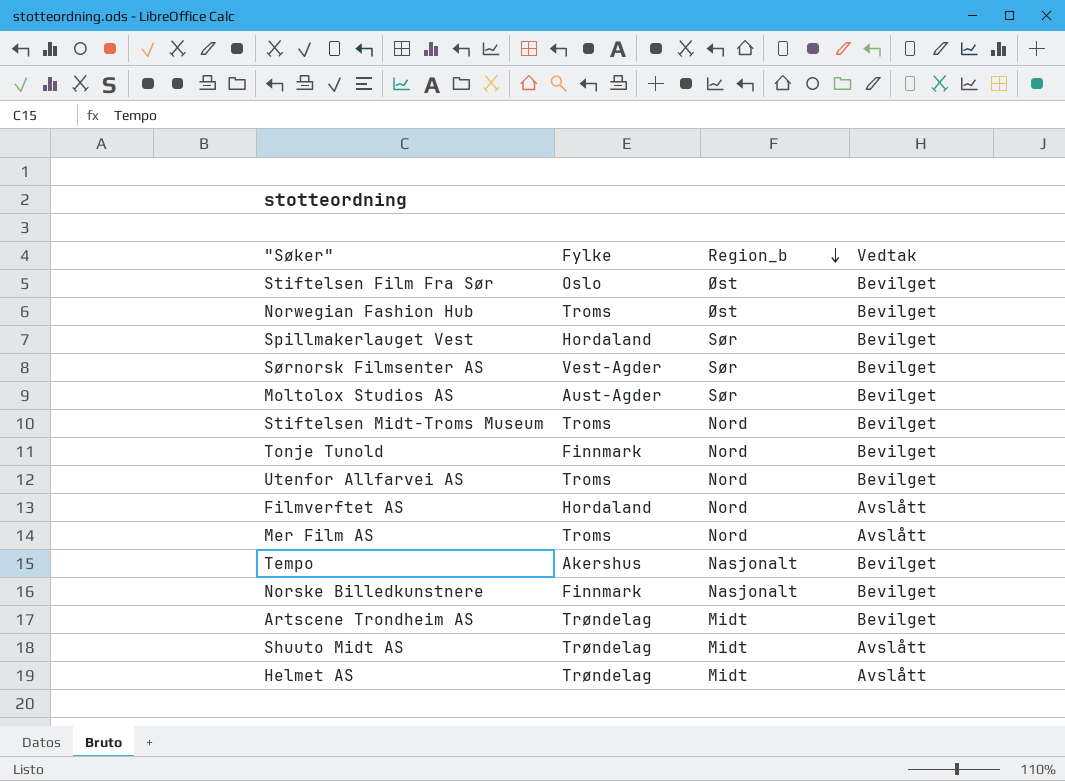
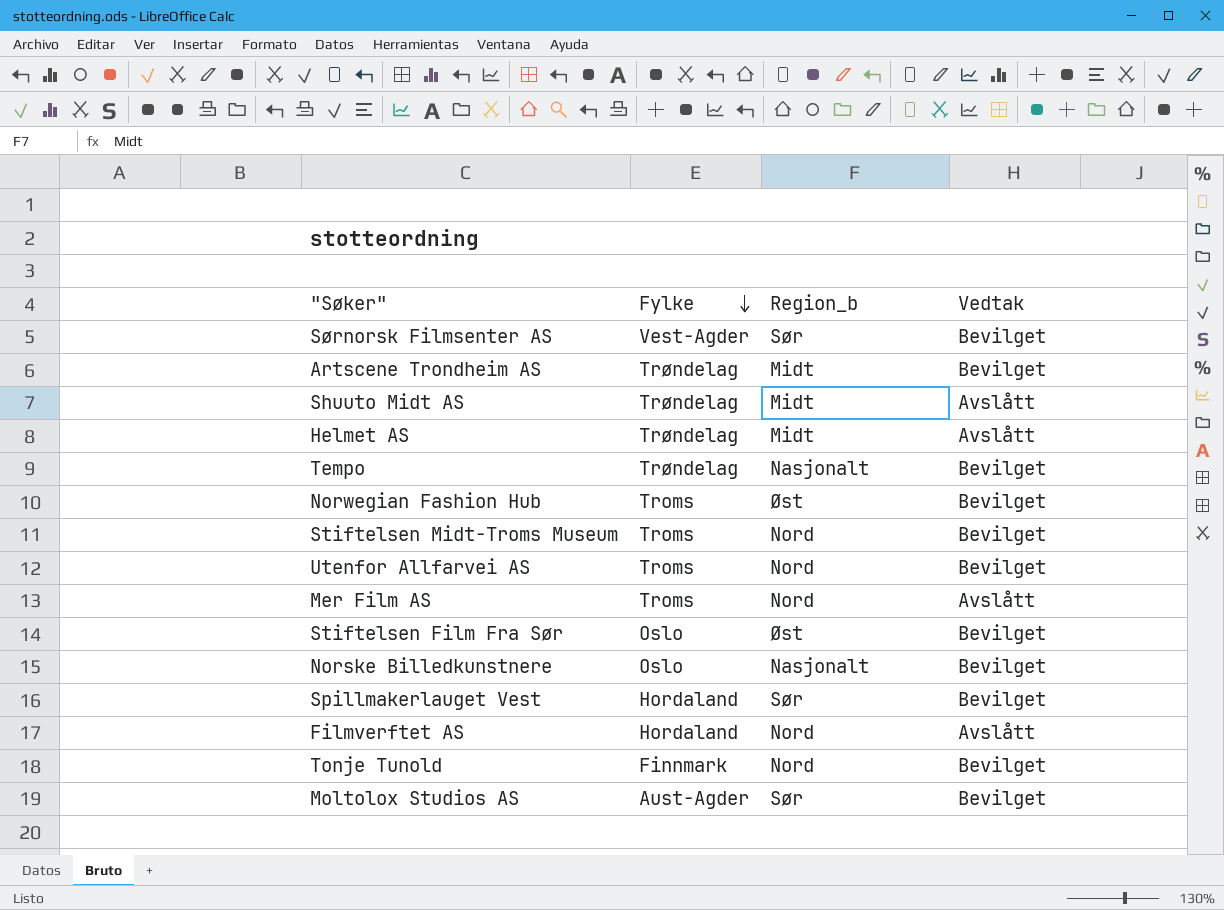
row order: Region_b descending -> Fylke descending
Tempo | Fylke: Akershus -> Trøndelag
Norske Billedkunstnere | Fylke: Finnmark -> Oslo

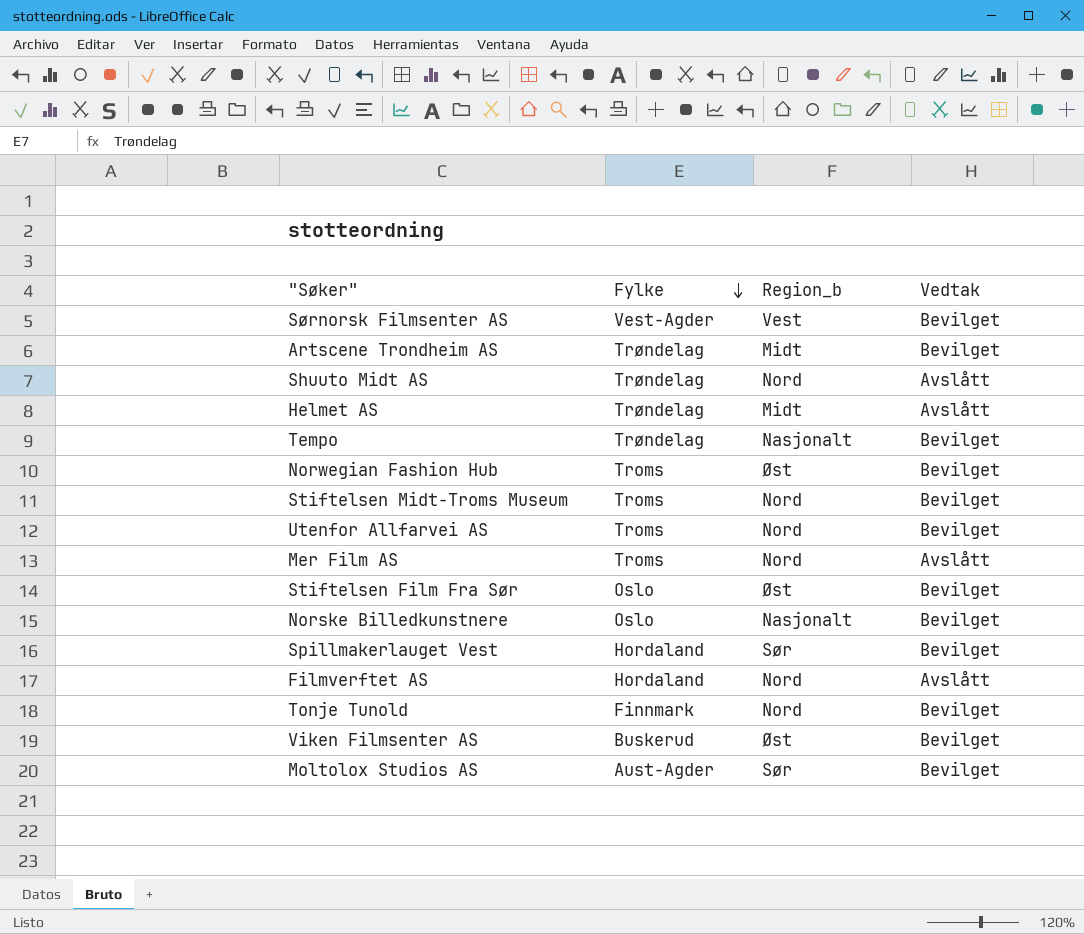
Sørnorsk Filmsenter AS | Region_b: Sør -> Vest
Shuuto Midt AS | Region_b: Midt -> Nord
row Viken Filmsenter AS: none -> Buskerud | Øst | Bevilget

